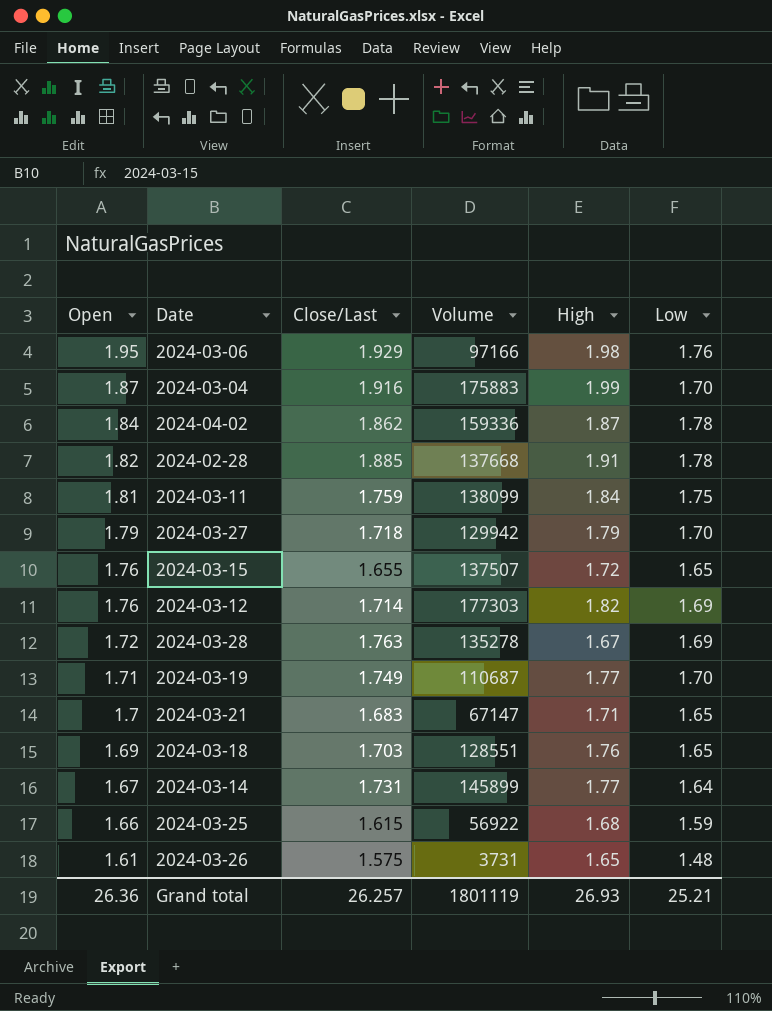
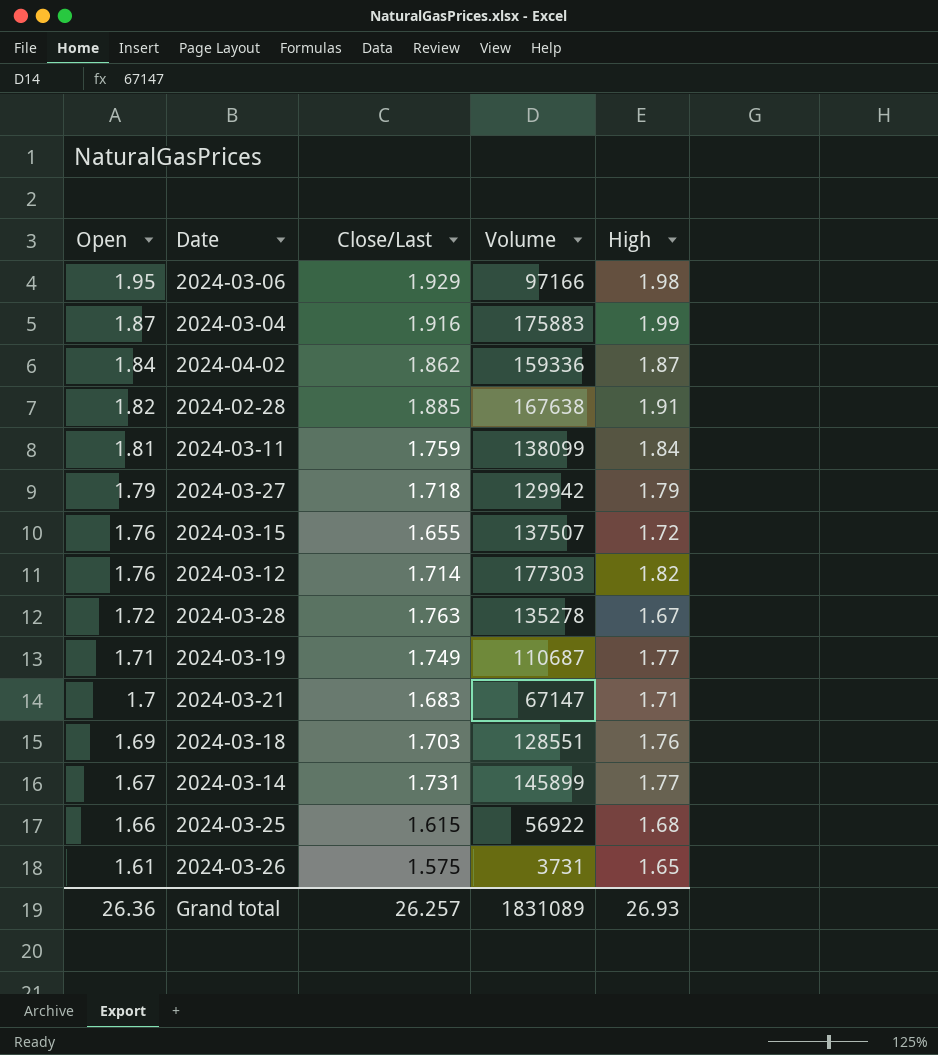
column Low | position: 6 -> none
2024-02-28 | Volume: 137668 -> 167638
Grand total | Volume: 1801119 -> 1831089

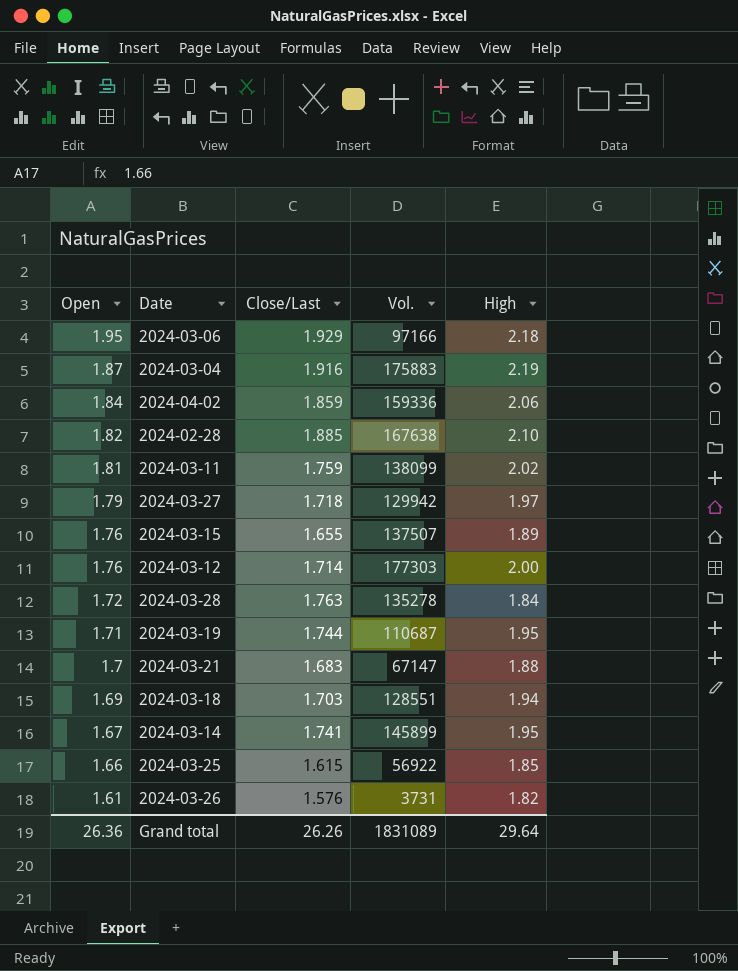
column name: Volume -> Vol.
2024-03-06 | High: 1.98 -> 2.18
2024-03-04 | High: 1.99 -> 2.19
2024-04-02 | Close/Last: 1.862 -> 1.859
2024-04-02 | High: 1.87 -> 2.06
2024-02-28 | High: 1.91 -> 2.10
2024-03-11 | High: 1.84 -> 2.02
2024-03-27 | High: 1.79 -> 1.97
2024-03-15 | High: 1.72 -> 1.89
2024-03-12 | High: 1.82 -> 2.00
2024-03-28 | High: 1.67 -> 1.84
2024-03-19 | Close/Last: 1.749 -> 1.744
2024-03-19 | High: 1.77 -> 1.95
2024-03-21 | High: 1.71 -> 1.88
2024-03-18 | High: 1.76 -> 1.94
2024-03-14 | Close/Last: 1.731 -> 1.741
2024-03-14 | High: 1.77 -> 1.95
2024-03-25 | High: 1.68 -> 1.85
2024-03-26 | Close/Last: 1.575 -> 1.576
2024-03-26 | High: 1.65 -> 1.82
Grand total | Close/Last: 26.257 -> 26.26
Grand total | High: 26.93 -> 29.64

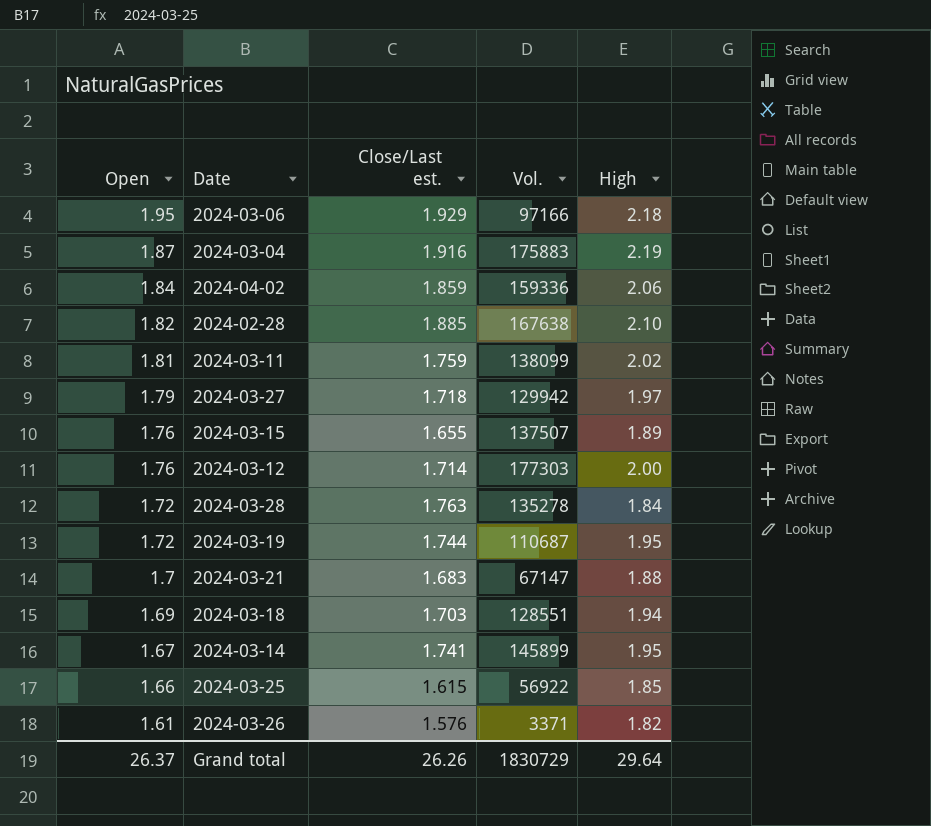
column name: Close/Last -> Close/Last est.
2024-03-19 | Open: 1.71 -> 1.72
2024-03-26 | Vol.: 3731 -> 3371
Grand total | Open: 26.36 -> 26.37
Grand total | Vol.: 1831089 -> 1830729

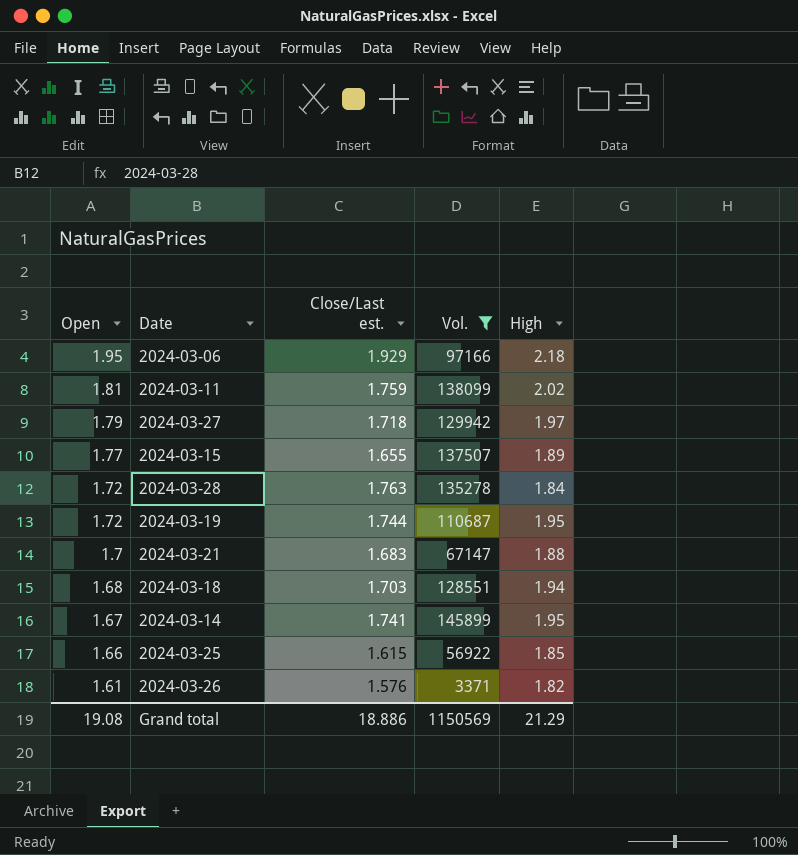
filter: none -> Vol. <= 145899
2024-03-15 | Open: 1.76 -> 1.77
2024-03-18 | Open: 1.69 -> 1.68
Grand total | Open: 26.37 -> 19.08
Grand total | Close/Last est.: 26.26 -> 18.886
Grand total | Vol.: 1830729 -> 1150569
Grand total | High: 29.64 -> 21.29

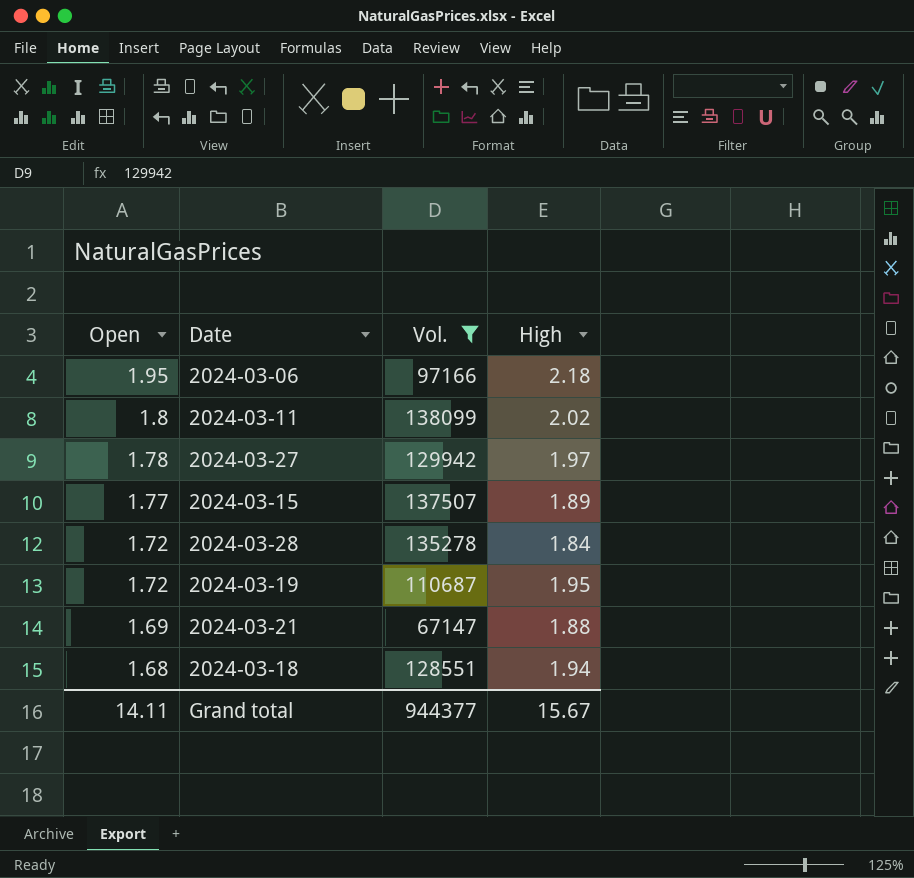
column Close/Last est. | position: 3 -> none
row 2024-03-14: 1.67 | 1.741 | 145899 | 1.95 -> none
row 2024-03-25: 1.66 | 1.615 | 56922 | 1.85 -> none
row 2024-03-26: 1.61 | 1.576 | 3371 | 1.82 -> none
2024-03-11 | Open: 1.81 -> 1.8
2024-03-27 | Open: 1.79 -> 1.78
2024-03-21 | Open: 1.7 -> 1.69
Grand total | Open: 19.08 -> 14.11
Grand total | Vol.: 1150569 -> 944377
Grand total | High: 21.29 -> 15.67

